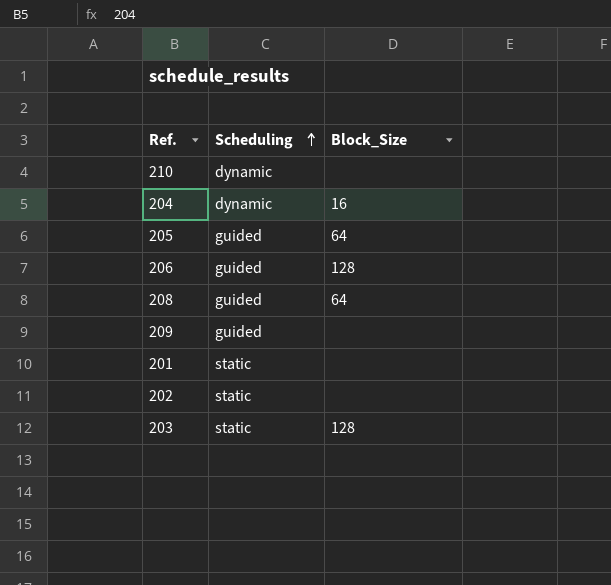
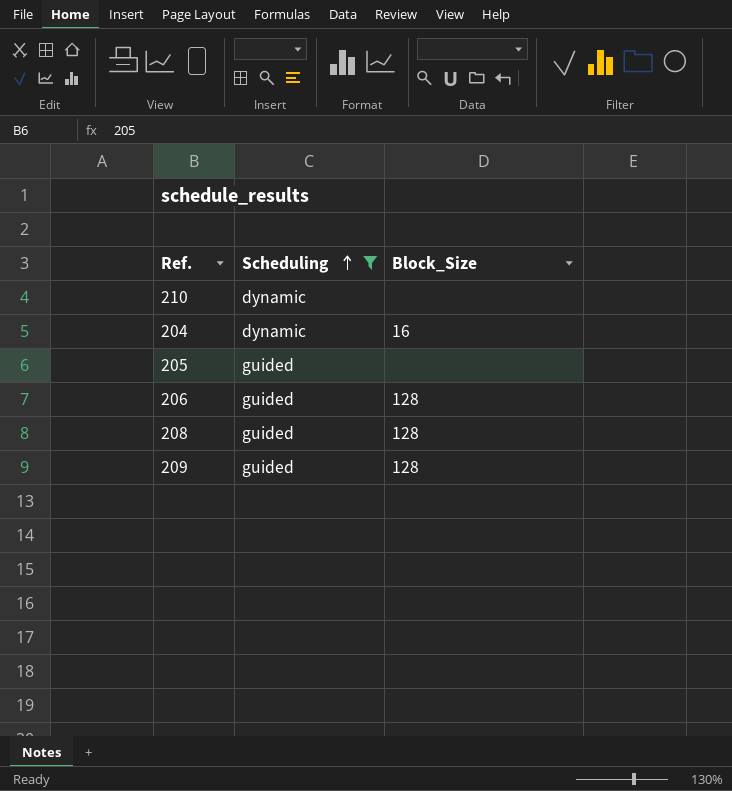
filter: none -> Scheduling != static
205 | Block_Size: 64 -> none
208 | Block_Size: 64 -> 128
209 | Block_Size: none -> 128

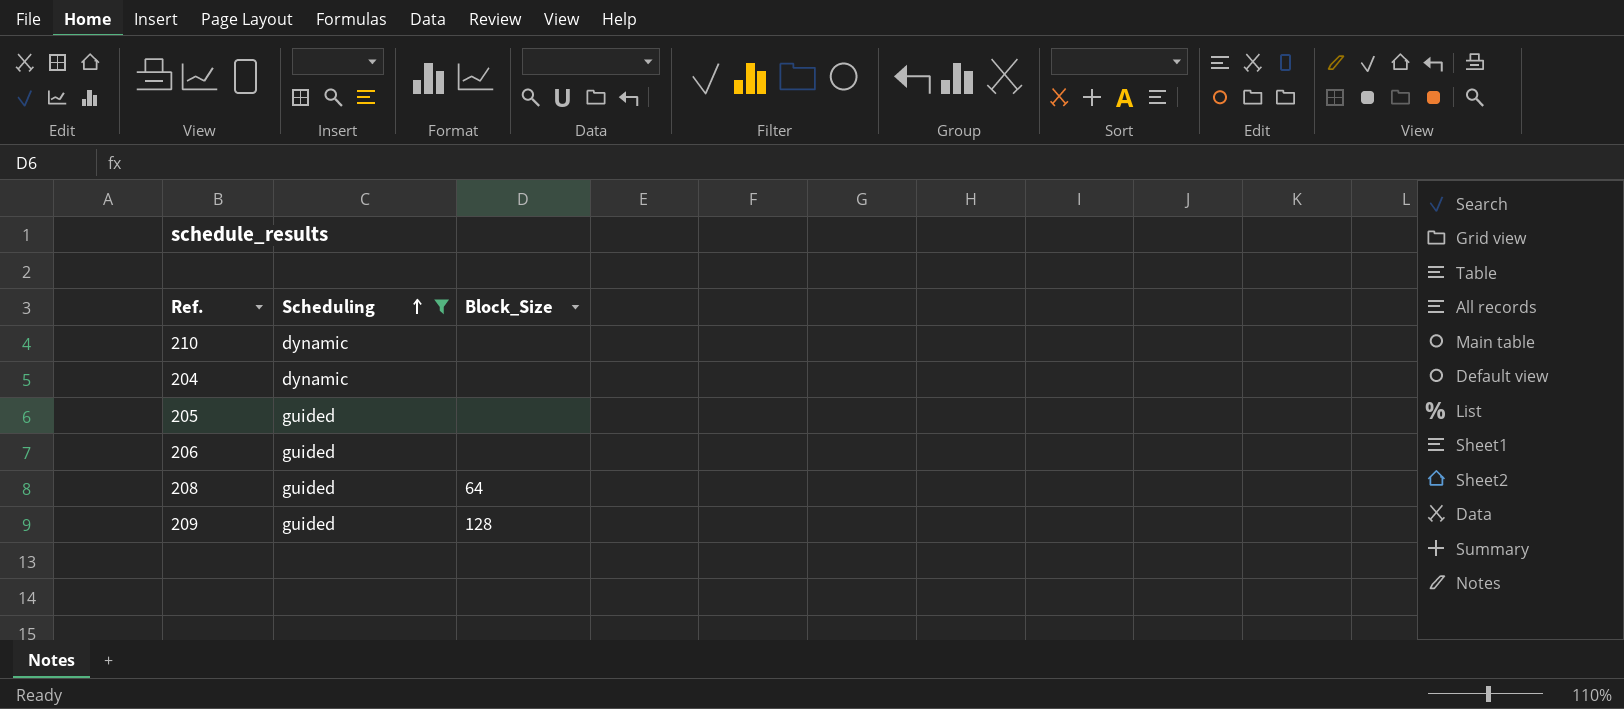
204 | Block_Size: 16 -> none
206 | Block_Size: 128 -> none
208 | Block_Size: 128 -> 64

